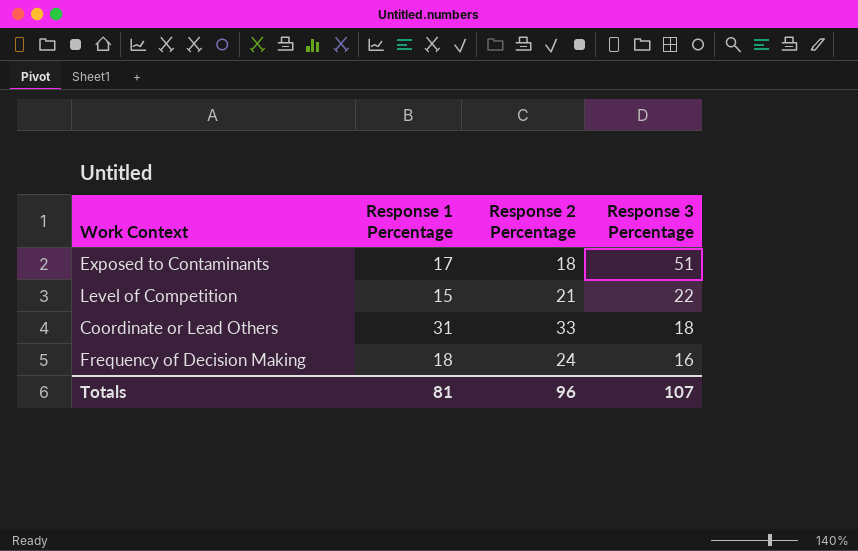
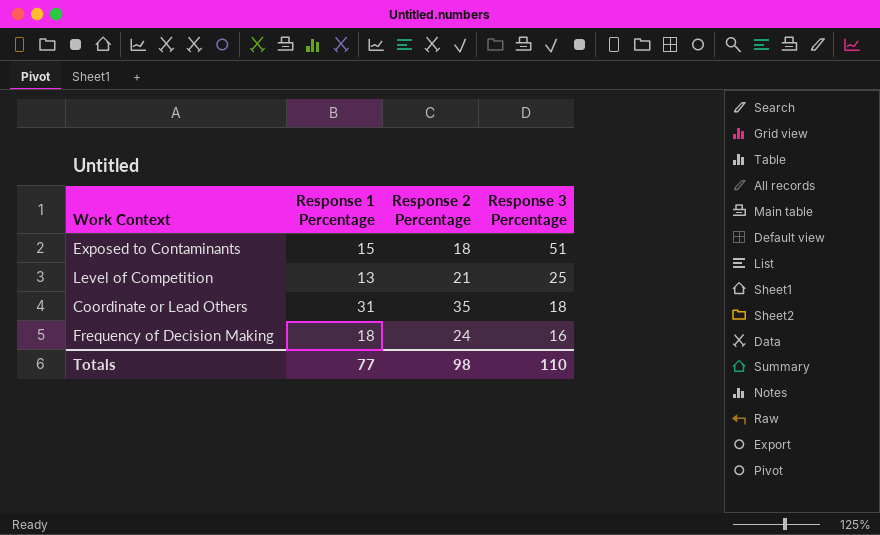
Exposed to Contaminants | Response 1 Percentage: 17 -> 15
Level of Competition | Response 1 Percentage: 15 -> 13
Level of Competition | Response 3 Percentage: 22 -> 25
Coordinate or Lead Others | Response 2 Percentage: 33 -> 35
Totals | Response 1 Percentage: 81 -> 77
Totals | Response 2 Percentage: 96 -> 98
Totals | Response 3 Percentage: 107 -> 110

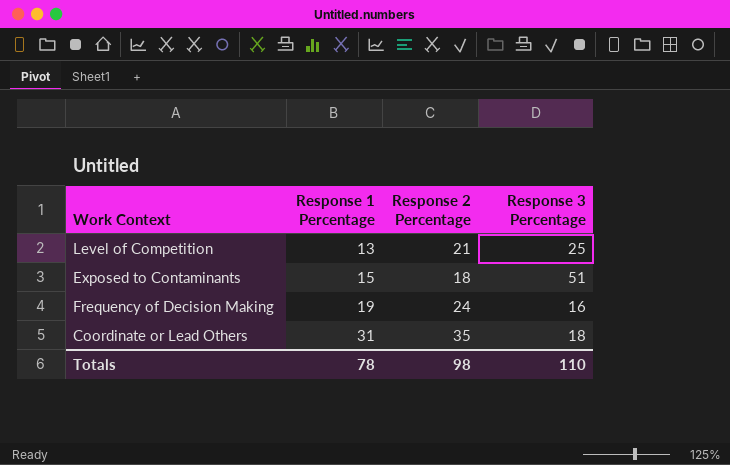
row order: Response 3 Percentage descending -> Response 1 Percentage ascending
Frequency of Decision Making | Response 1 Percentage: 18 -> 19
Totals | Response 1 Percentage: 77 -> 78

